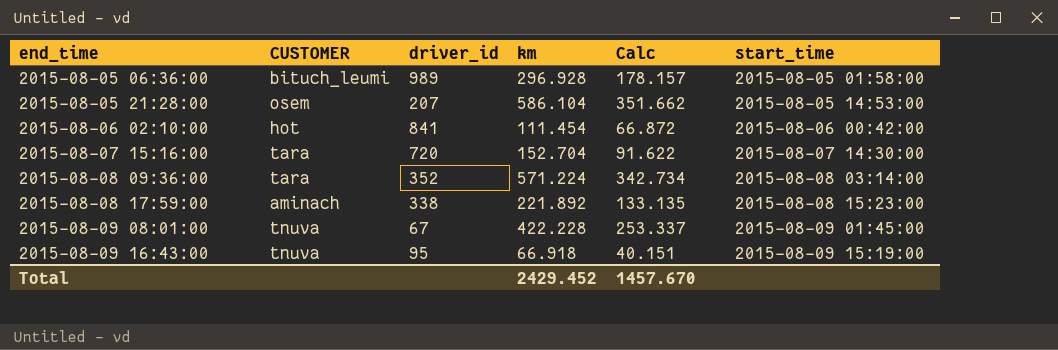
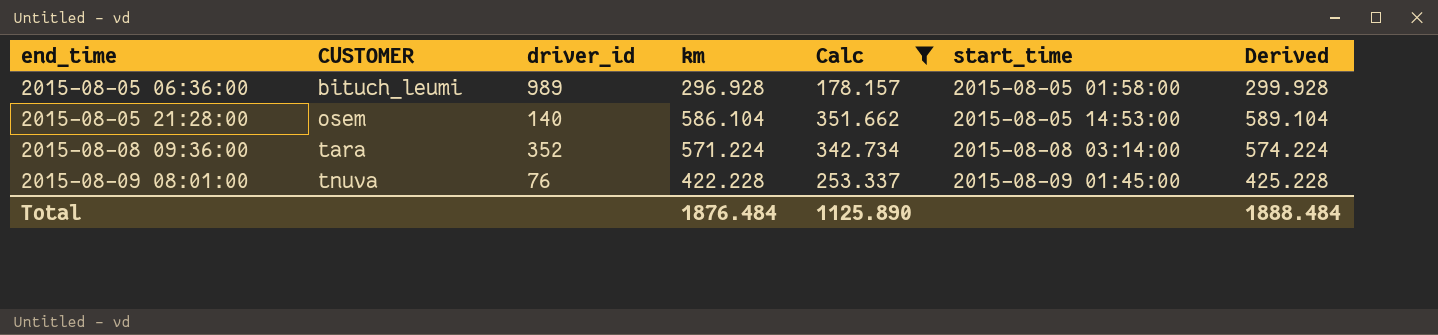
filter: none -> Calc >= 178.157
column Derived | formula: none -> [km] + 3
2015-08-05 21:28:00 | driver_id: 207 -> 140
2015-08-09 08:01:00 | driver_id: 67 -> 76
Total | km: 2429.452 -> 1876.484
Total | Calc: 1457.670 -> 1125.890

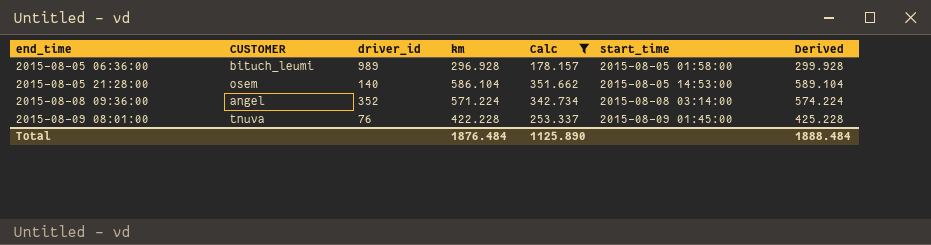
2015-08-08 09:36:00 | CUSTOMER: tara -> angel

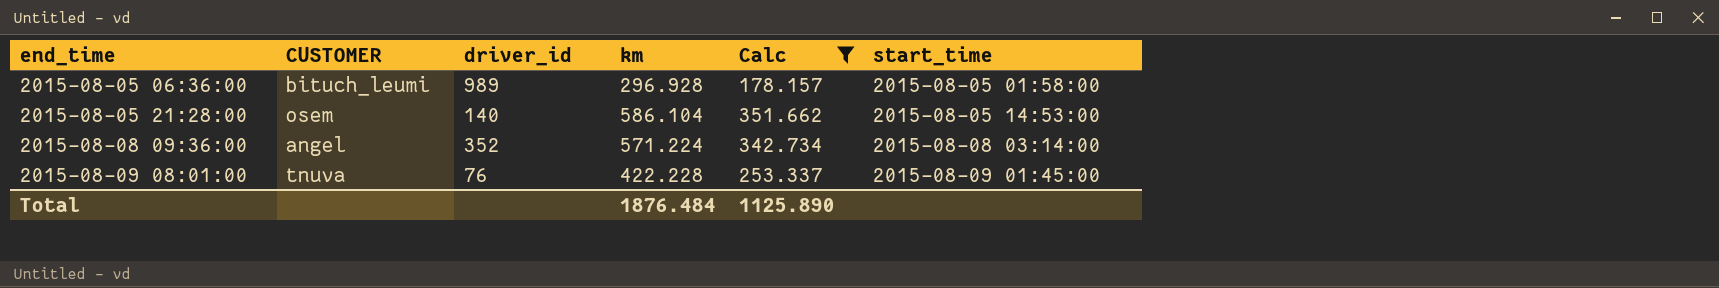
column Derived | formula: [km] + 3 -> none

